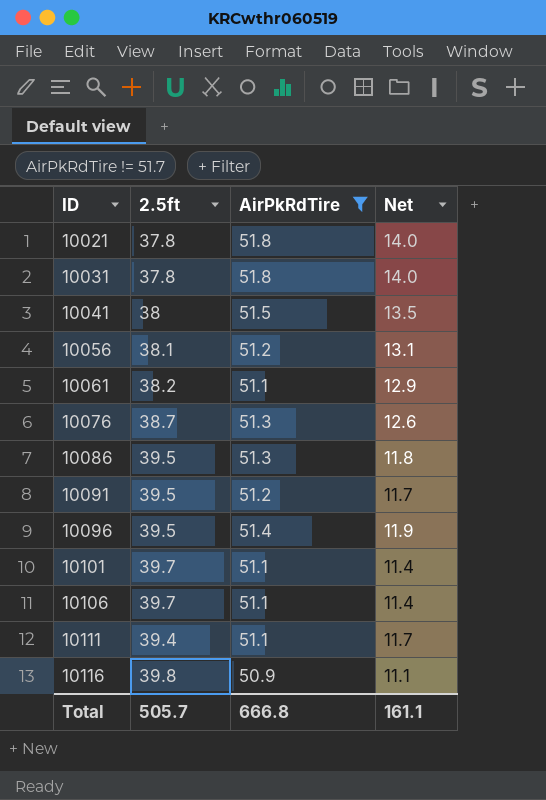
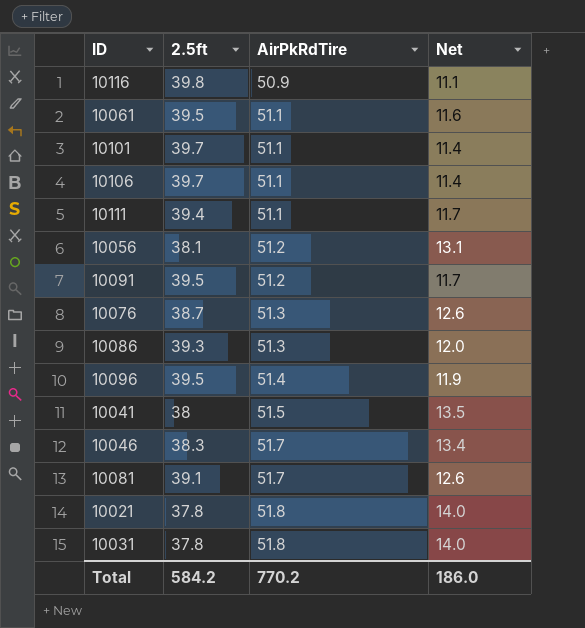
filter: AirPkRdTire != 51.7 -> none
row order: ID ascending -> AirPkRdTire ascending
10061 | 2.5ft: 38.2 -> 39.5
10061 | Net: 12.9 -> 11.6
10086 | 2.5ft: 39.5 -> 39.3
10086 | Net: 11.8 -> 12.0
Total | 2.5ft: 505.7 -> 584.2
Total | AirPkRdTire: 666.8 -> 770.2
Total | Net: 161.1 -> 186.0

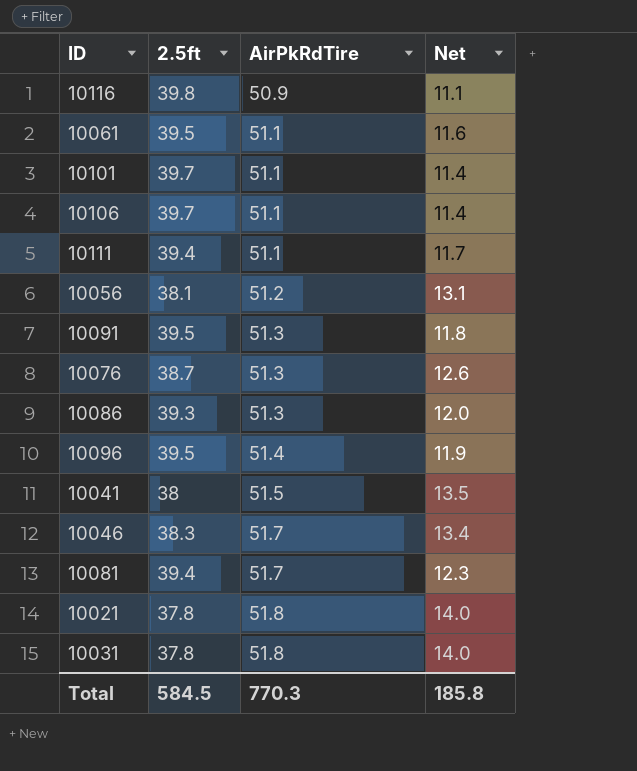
10091 | AirPkRdTire: 51.2 -> 51.3
10091 | Net: 11.7 -> 11.8
10081 | 2.5ft: 39.1 -> 39.4
10081 | Net: 12.6 -> 12.3
Total | 2.5ft: 584.2 -> 584.5
Total | AirPkRdTire: 770.2 -> 770.3
Total | Net: 186.0 -> 185.8

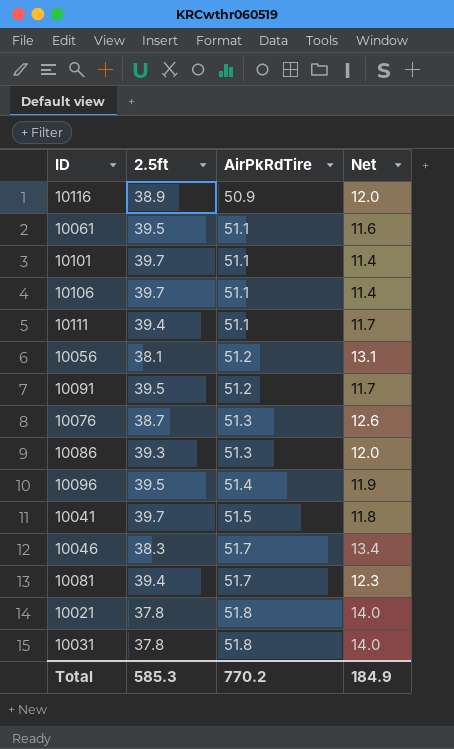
10116 | 2.5ft: 39.8 -> 38.9
10116 | Net: 11.1 -> 12.0
10091 | AirPkRdTire: 51.3 -> 51.2
10091 | Net: 11.8 -> 11.7
10041 | 2.5ft: 38 -> 39.7
10041 | Net: 13.5 -> 11.8
Total | 2.5ft: 584.5 -> 585.3
Total | AirPkRdTire: 770.3 -> 770.2
Total | Net: 185.8 -> 184.9

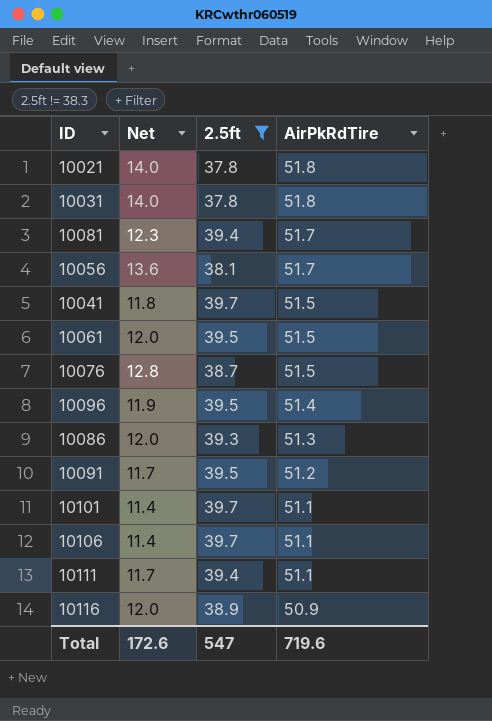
filter: none -> 2.5ft != 38.3
row order: AirPkRdTire ascending -> AirPkRdTire descending
column Net | position: 4 -> 2
10056 | Net: 13.1 -> 13.6
10056 | AirPkRdTire: 51.2 -> 51.7
10061 | Net: 11.6 -> 12.0
10061 | AirPkRdTire: 51.1 -> 51.5
10076 | Net: 12.6 -> 12.8
10076 | AirPkRdTire: 51.3 -> 51.5
Total | Net: 184.9 -> 172.6
Total | 2.5ft: 585.3 -> 547
Total | AirPkRdTire: 770.2 -> 719.6

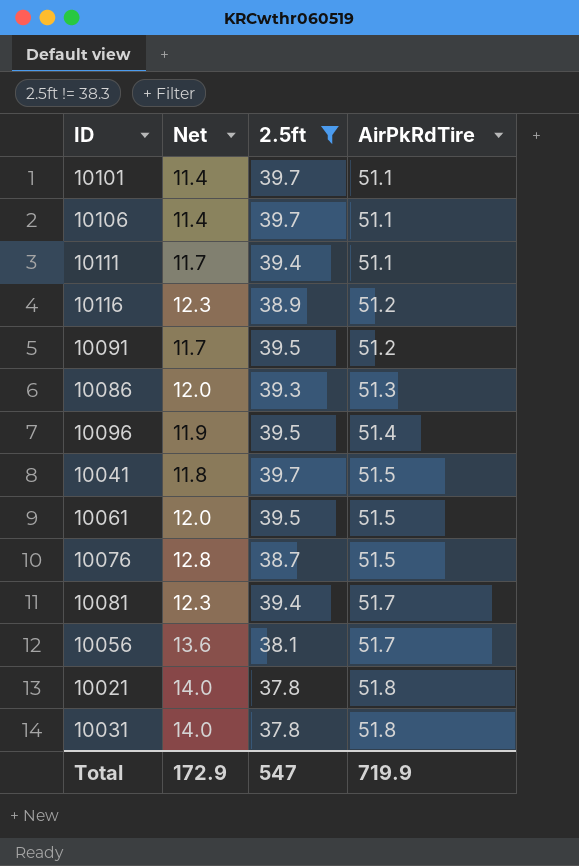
row order: AirPkRdTire descending -> AirPkRdTire ascending
10116 | Net: 12.0 -> 12.3
10116 | AirPkRdTire: 50.9 -> 51.2
Total | Net: 172.6 -> 172.9
Total | AirPkRdTire: 719.6 -> 719.9

